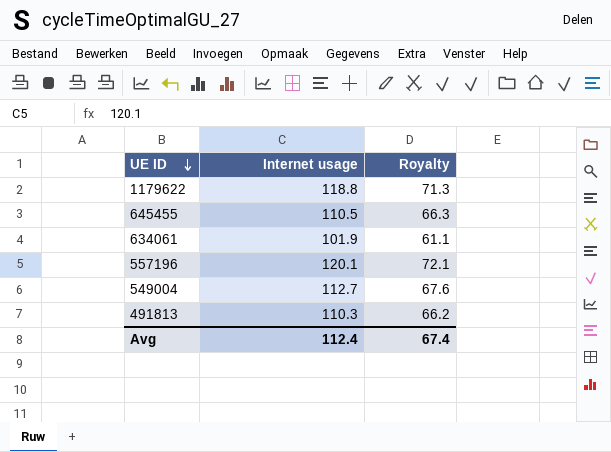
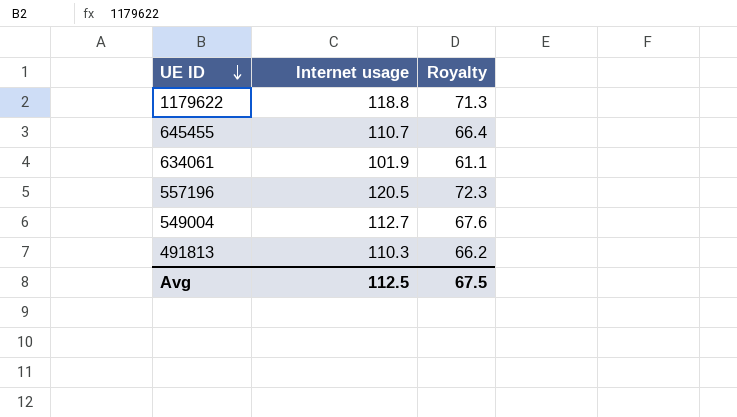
645455 | Internet usage: 110.5 -> 110.7
645455 | Royalty: 66.3 -> 66.4
557196 | Internet usage: 120.1 -> 120.5
557196 | Royalty: 72.1 -> 72.3
Avg | Internet usage: 112.4 -> 112.5
Avg | Royalty: 67.4 -> 67.5

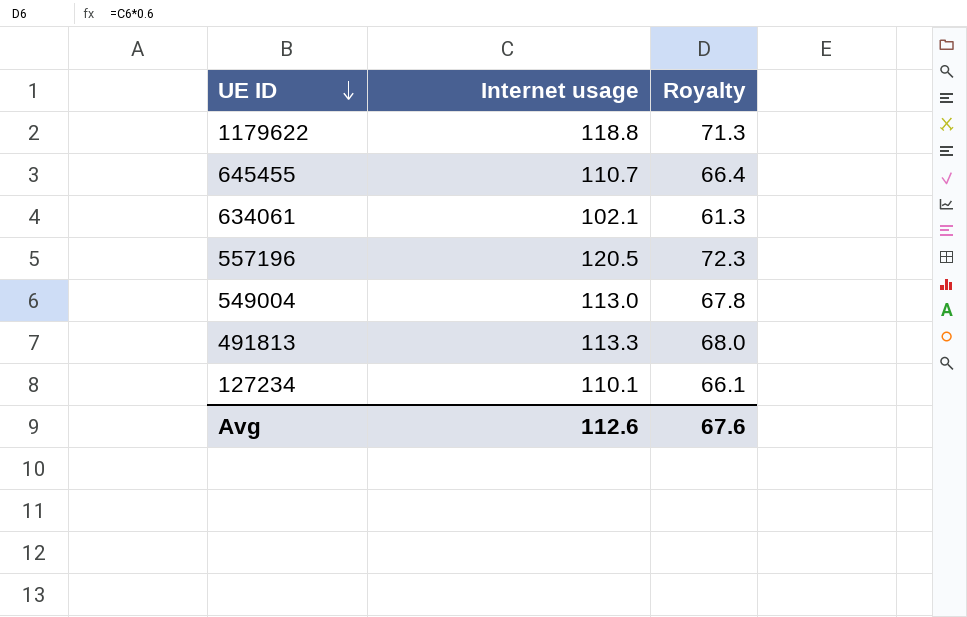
634061 | Internet usage: 101.9 -> 102.1
634061 | Royalty: 61.1 -> 61.3
549004 | Internet usage: 112.7 -> 113.0
549004 | Royalty: 67.6 -> 67.8
491813 | Internet usage: 110.3 -> 113.3
491813 | Royalty: 66.2 -> 68.0
row 127234: none -> 110.1 | 66.1
Avg | Internet usage: 112.5 -> 112.6
Avg | Royalty: 67.5 -> 67.6

